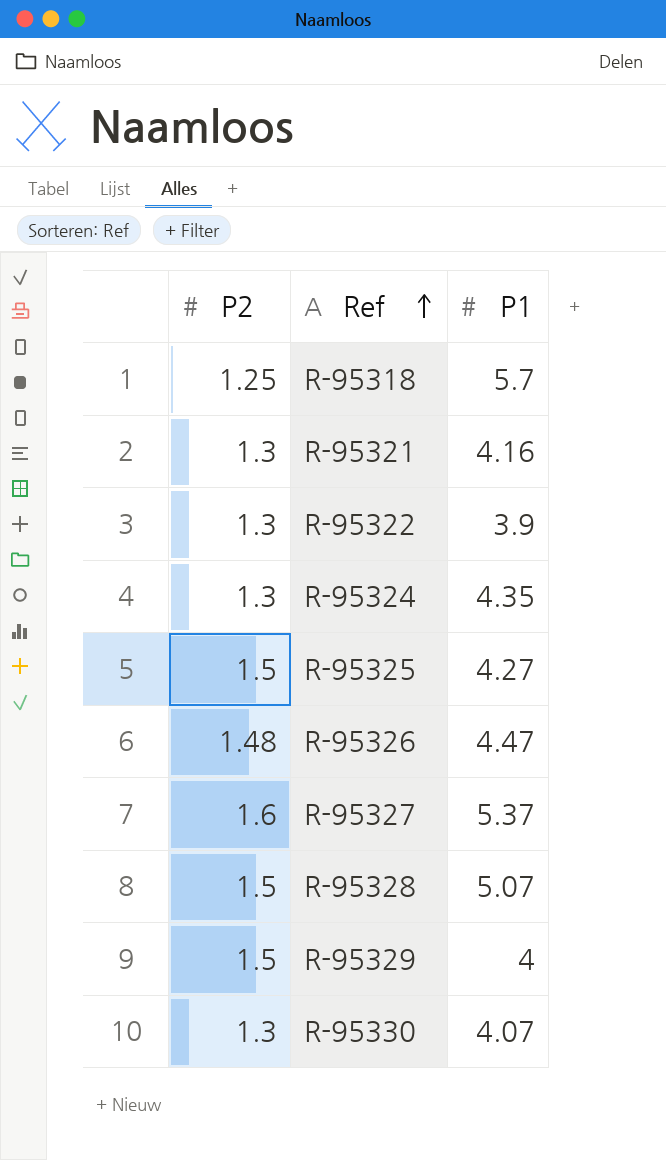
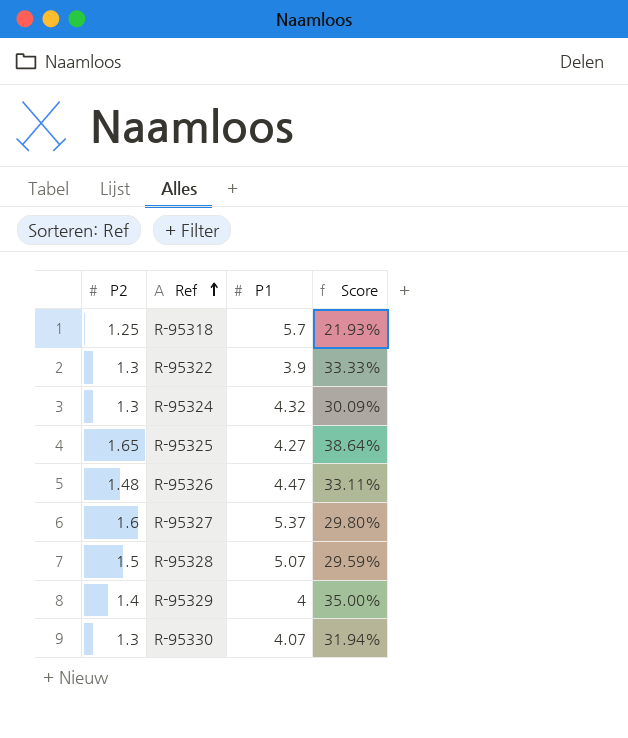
column Score | formula: none -> [P2] / [P1]
row R-95321: 1.3 | 4.16 -> none
R-95324 | P1: 4.35 -> 4.32
R-95325 | P2: 1.5 -> 1.65
R-95329 | P2: 1.5 -> 1.4

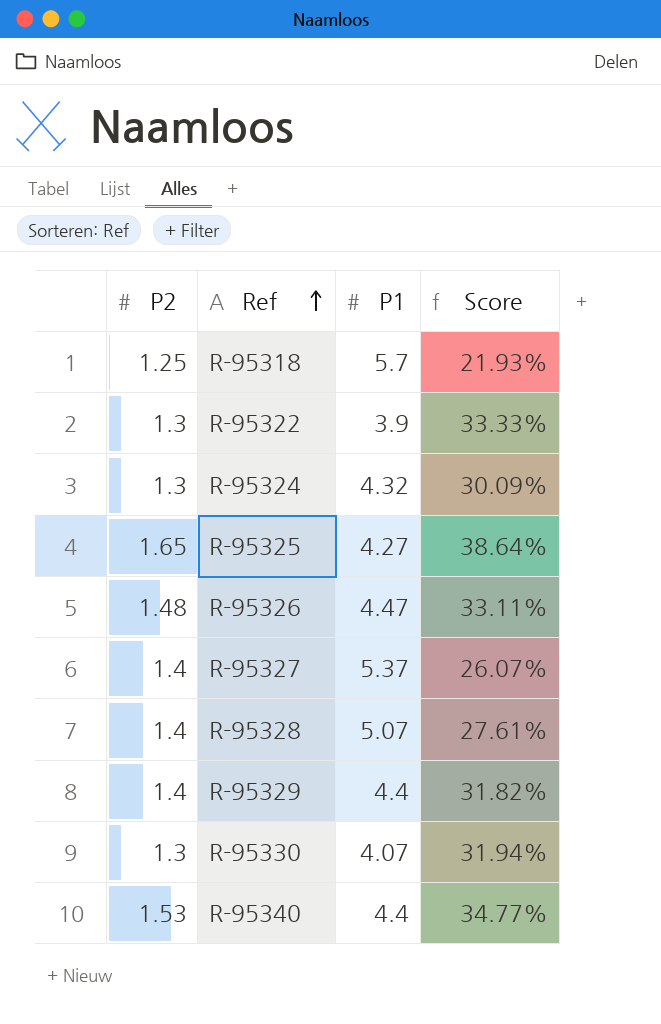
R-95327 | P2: 1.6 -> 1.4
R-95327 | Score: 29.80% -> 26.07%
R-95328 | P2: 1.5 -> 1.4
R-95328 | Score: 29.59% -> 27.61%
R-95329 | P1: 4 -> 4.4
R-95329 | Score: 35.00% -> 31.82%
row R-95340: none -> 1.53 | 4.4 | 34.77%

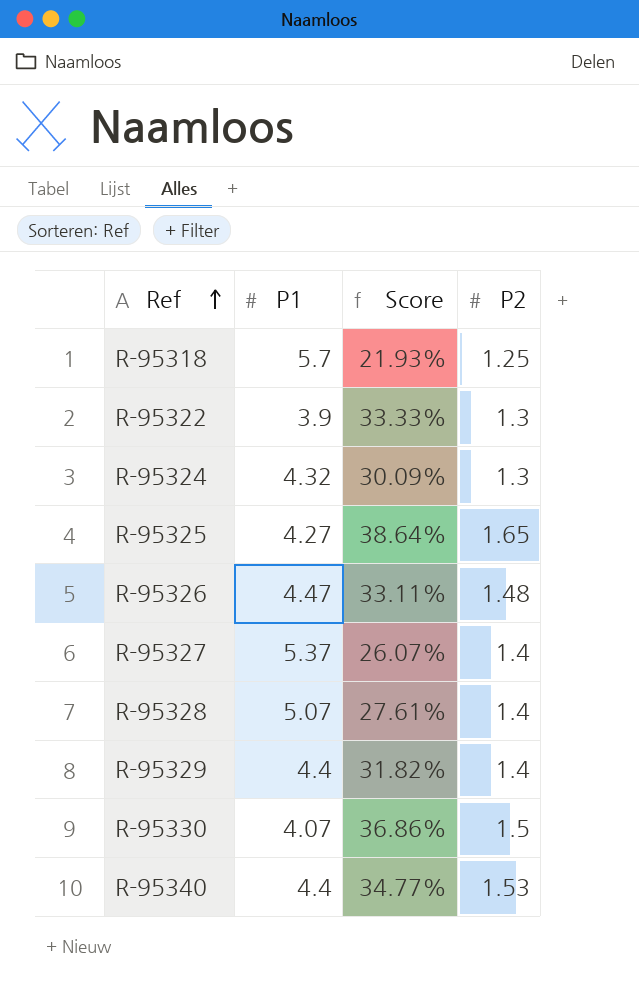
column P2 | position: 1 -> 4
R-95330 | Score: 31.94% -> 36.86%
R-95330 | P2: 1.3 -> 1.5

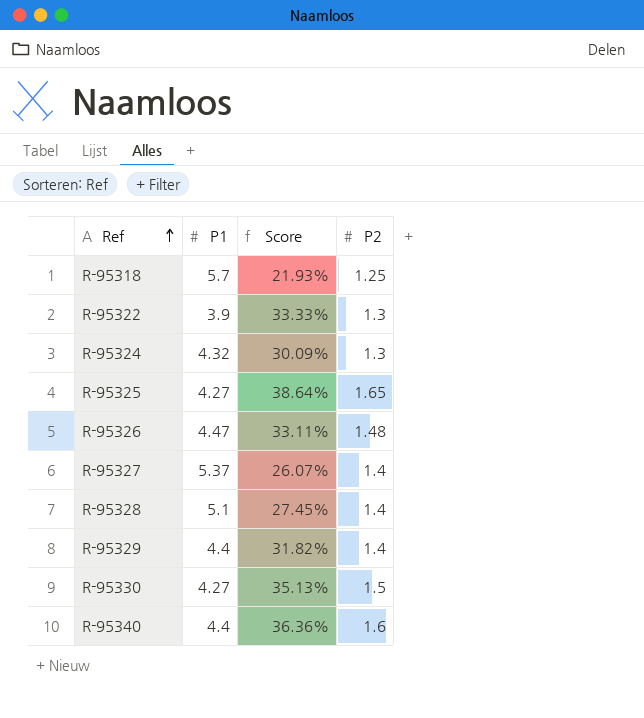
R-95328 | P1: 5.07 -> 5.1
R-95328 | Score: 27.61% -> 27.45%
R-95330 | P1: 4.07 -> 4.27
R-95330 | Score: 36.86% -> 35.13%
R-95340 | Score: 34.77% -> 36.36%
R-95340 | P2: 1.53 -> 1.6

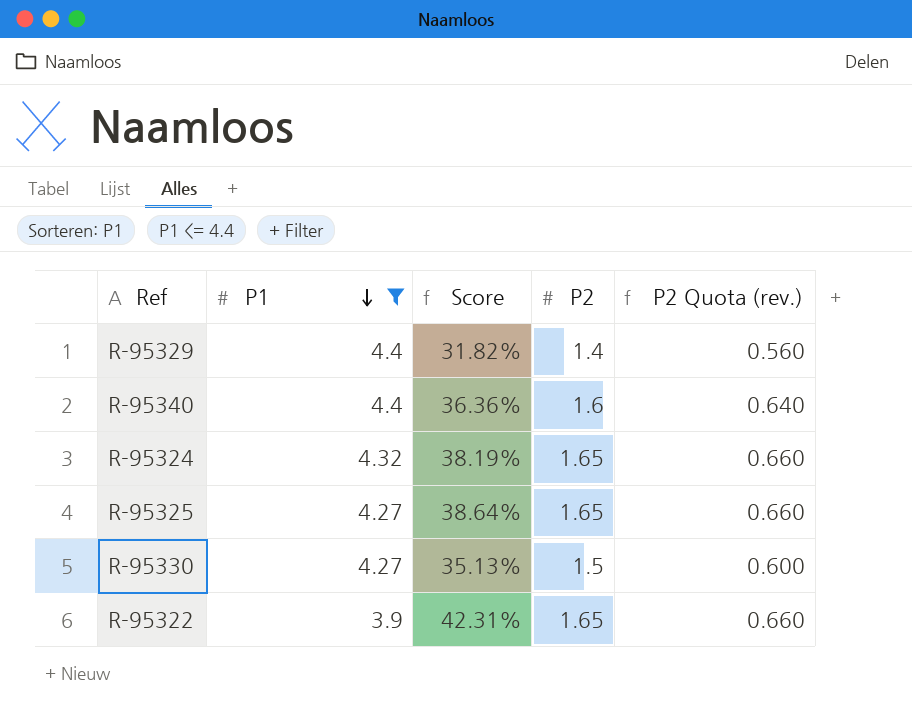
filter: none -> P1 <= 4.4
row order: Ref ascending -> P1 descending
column P2 Quota (rev.) | formula: none -> [P2] * 0.4
R-95324 | Score: 30.09% -> 38.19%
R-95324 | P2: 1.3 -> 1.65
R-95322 | Score: 33.33% -> 42.31%
R-95322 | P2: 1.3 -> 1.65

